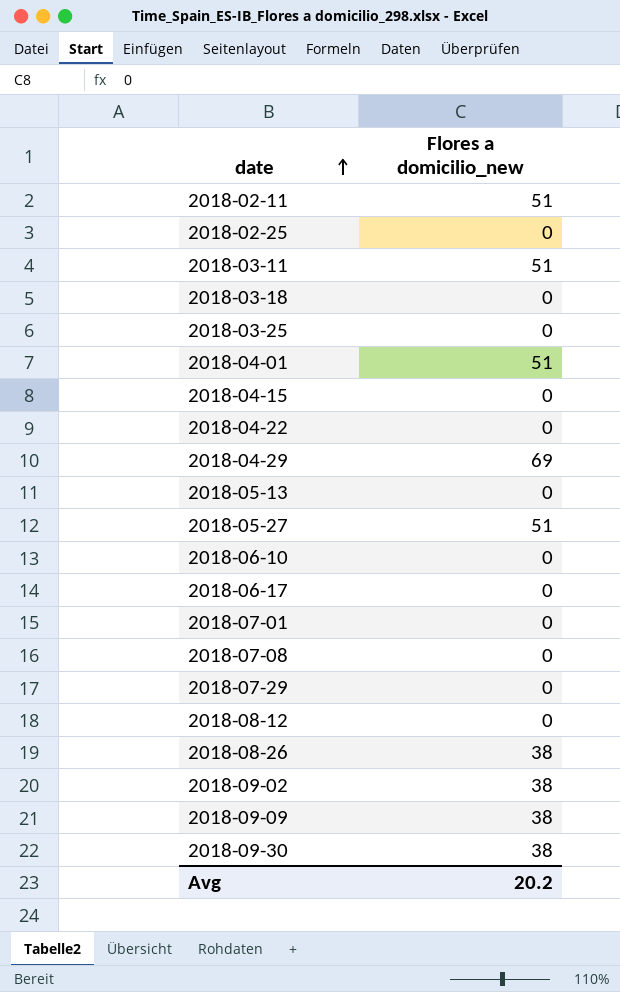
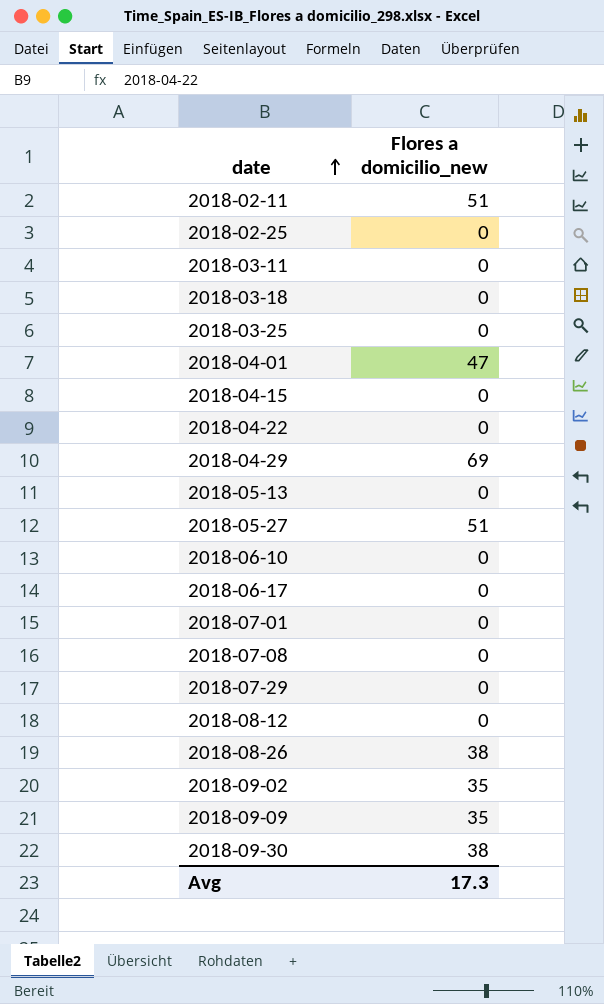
2018-03-11 | Flores a domicilio_new: 51 -> 0
2018-04-01 | Flores a domicilio_new: 51 -> 47
2018-09-02 | Flores a domicilio_new: 38 -> 35
2018-09-09 | Flores a domicilio_new: 38 -> 35
Avg | Flores a domicilio_new: 20.2 -> 17.3

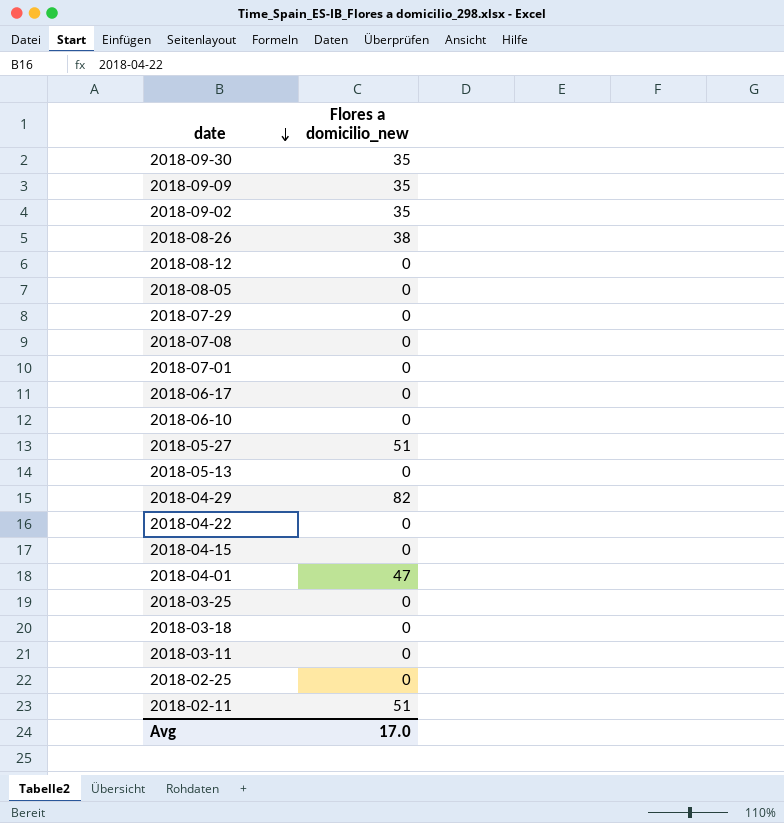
row order: date ascending -> date descending
2018-09-30 | Flores a domicilio_new: 38 -> 35
row 2018-08-05: none -> 0
2018-04-29 | Flores a domicilio_new: 69 -> 82
Avg | Flores a domicilio_new: 17.3 -> 17.0

